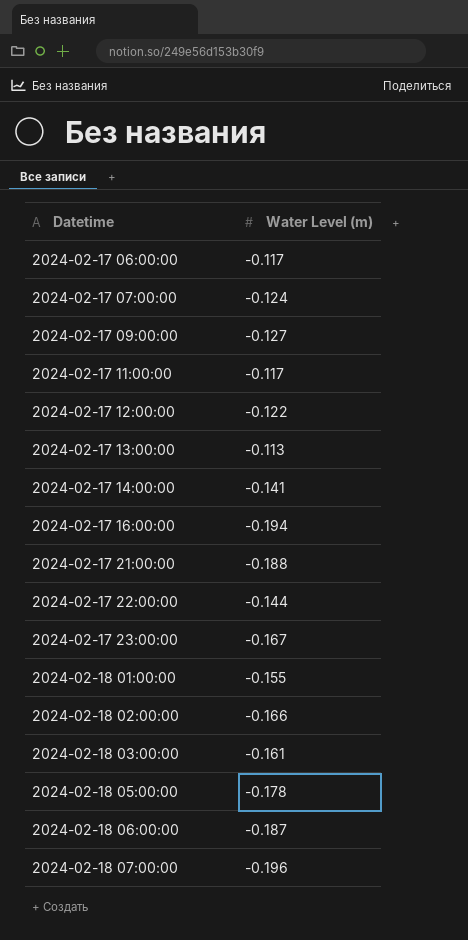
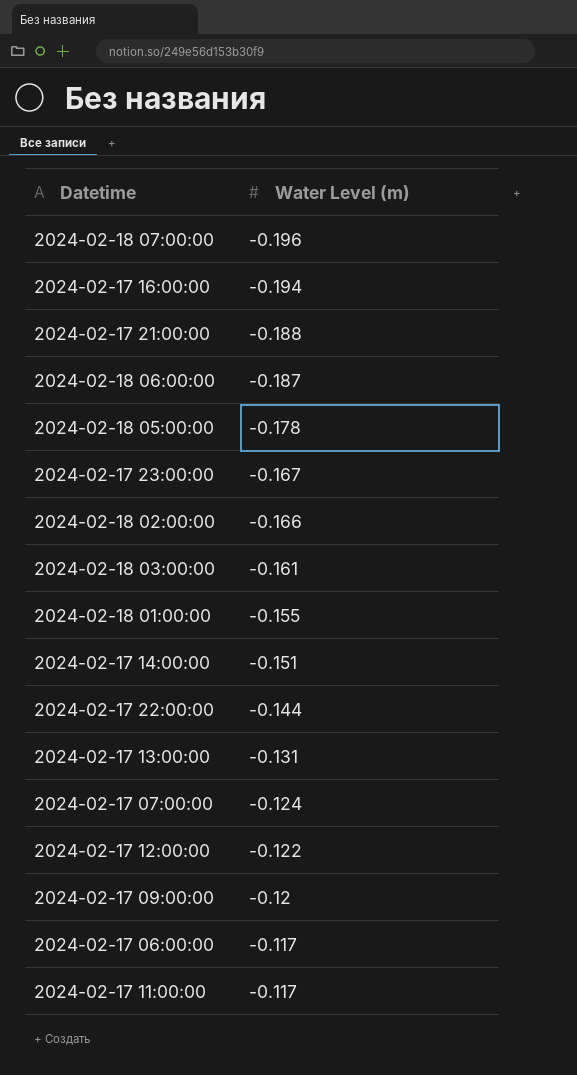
row order: Datetime ascending -> Water Level (m) ascending
2024-02-17 14:00:00 | Water Level (m): -0.141 -> -0.151
2024-02-17 13:00:00 | Water Level (m): -0.113 -> -0.131
2024-02-17 09:00:00 | Water Level (m): -0.127 -> -0.12

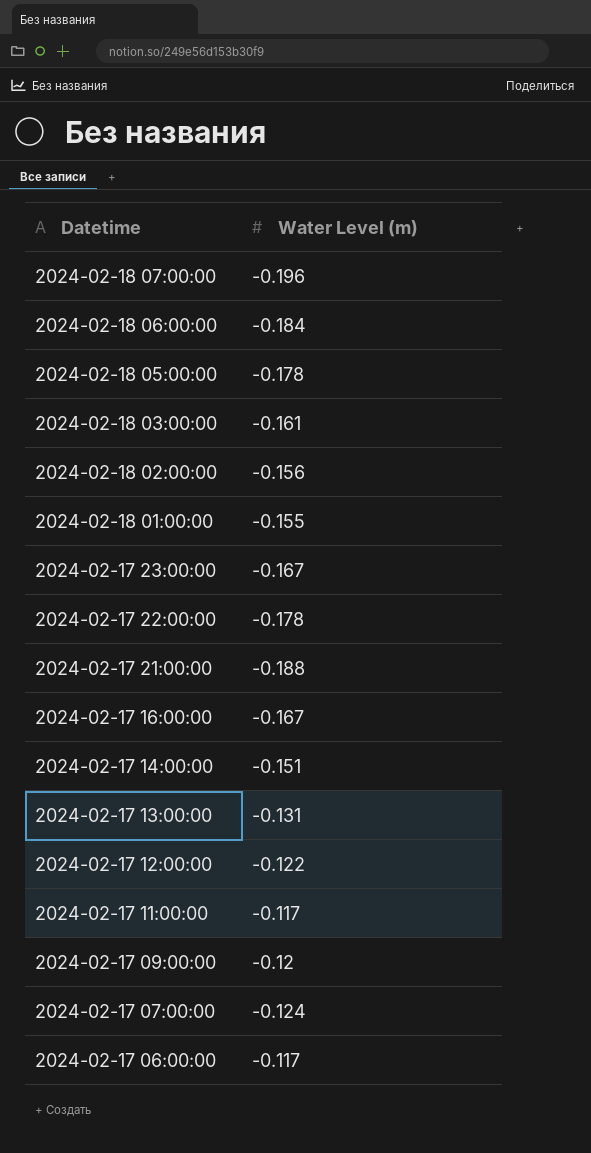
row order: Water Level (m) ascending -> Datetime descending
2024-02-18 06:00:00 | Water Level (m): -0.187 -> -0.184
2024-02-18 02:00:00 | Water Level (m): -0.166 -> -0.156
2024-02-17 22:00:00 | Water Level (m): -0.144 -> -0.178
2024-02-17 16:00:00 | Water Level (m): -0.194 -> -0.167

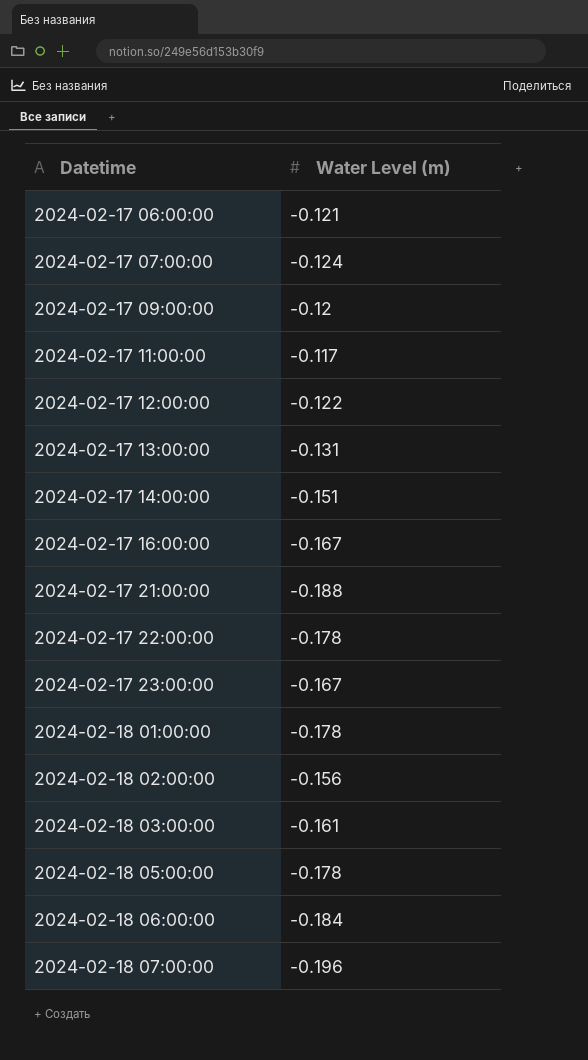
row order: Datetime descending -> Datetime ascending
2024-02-17 06:00:00 | Water Level (m): -0.117 -> -0.121
2024-02-18 01:00:00 | Water Level (m): -0.155 -> -0.178

